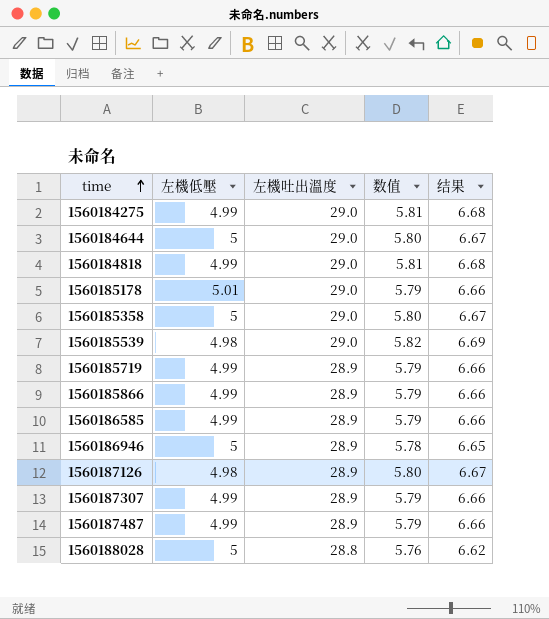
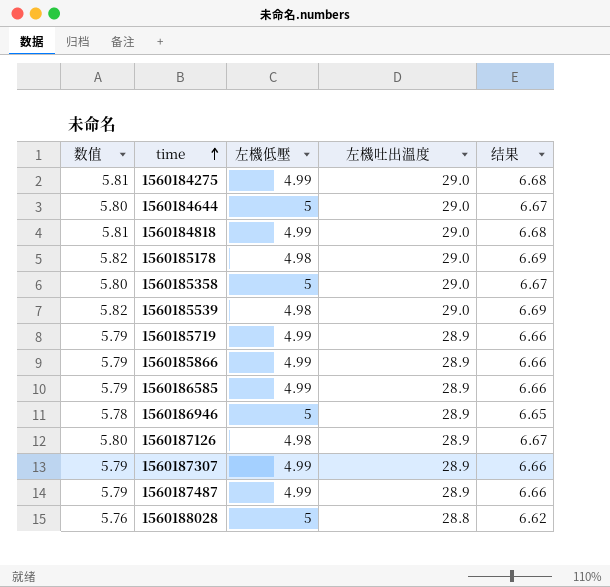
column 数值 | position: 4 -> 1
1560185178 | 数值: 5.79 -> 5.82
1560185178 | 左機低壓: 5.01 -> 4.98
1560185178 | 结果: 6.66 -> 6.69

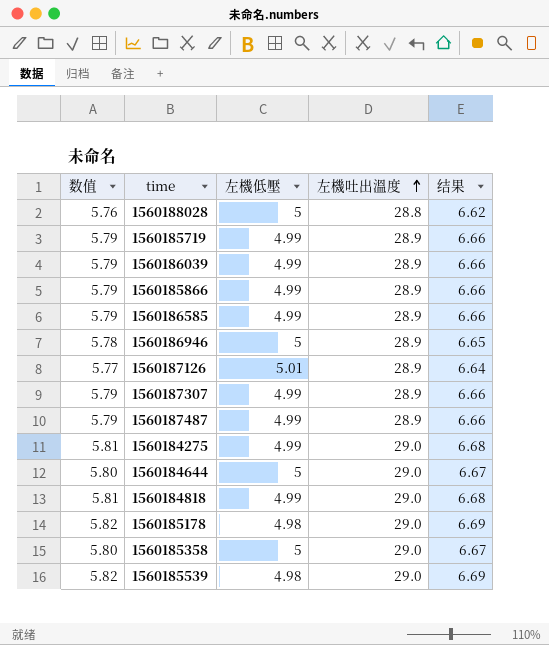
row order: time ascending -> 左機吐出溫度 ascending
row 1560186039: none -> 5.79 | 4.99 | 28.9 | 6.66
1560187126 | 数值: 5.80 -> 5.77
1560187126 | 左機低壓: 4.98 -> 5.01
1560187126 | 结果: 6.67 -> 6.64

